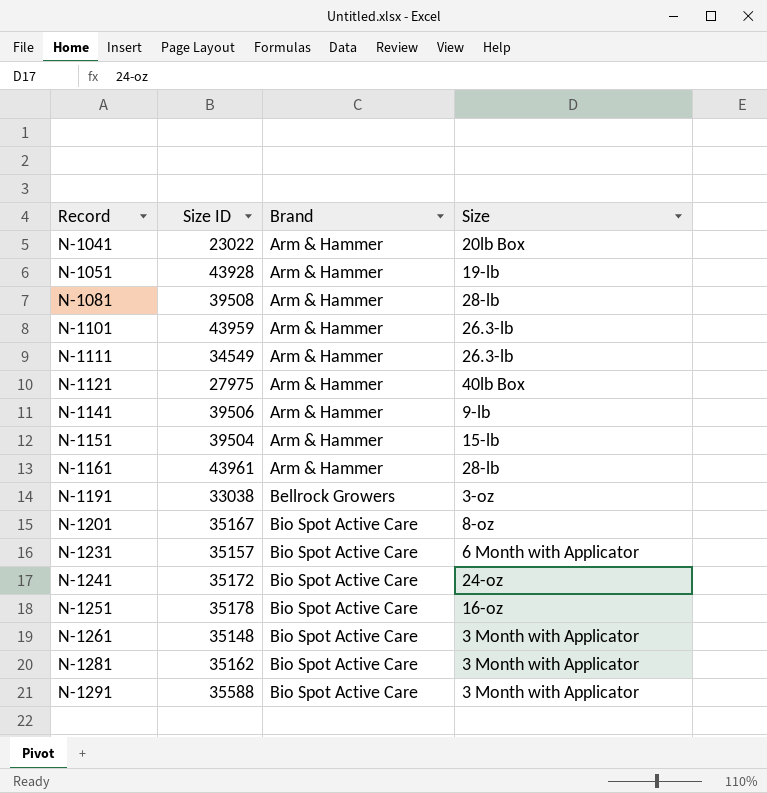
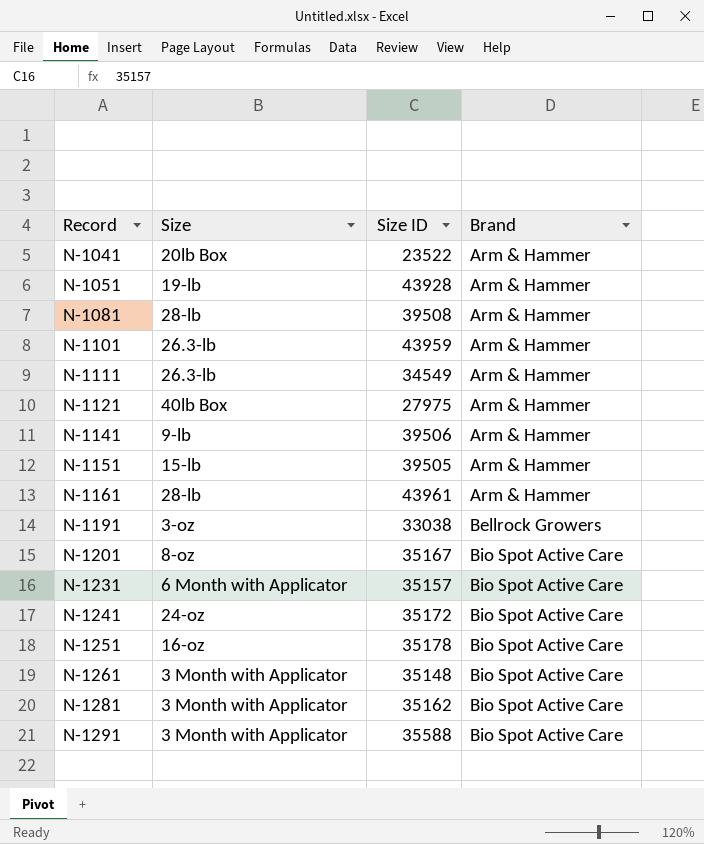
column Size | position: 4 -> 2
N-1041 | Size ID: 23022 -> 23522
N-1151 | Size ID: 39504 -> 39505

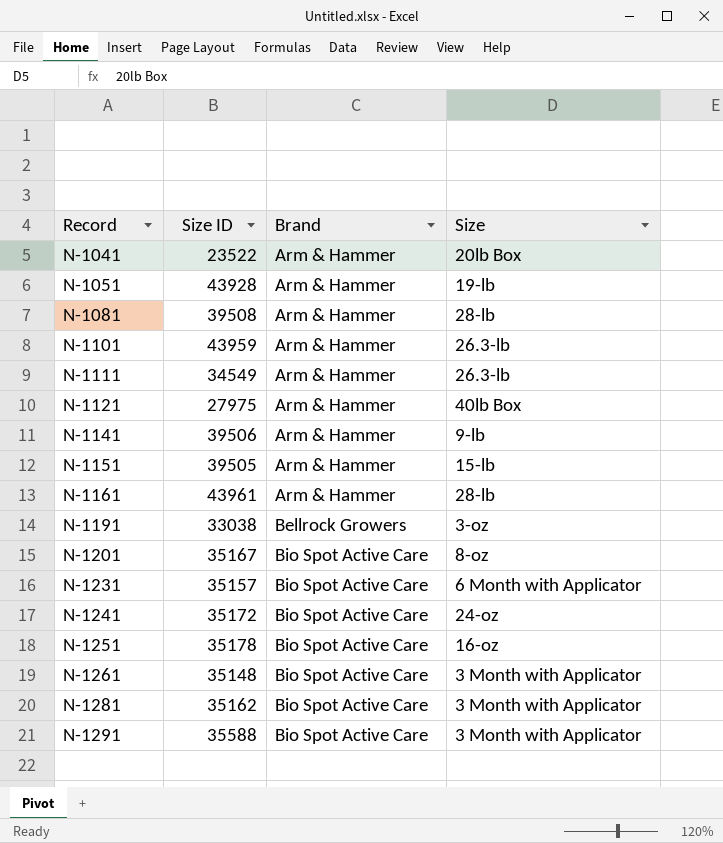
column Size | position: 2 -> 4

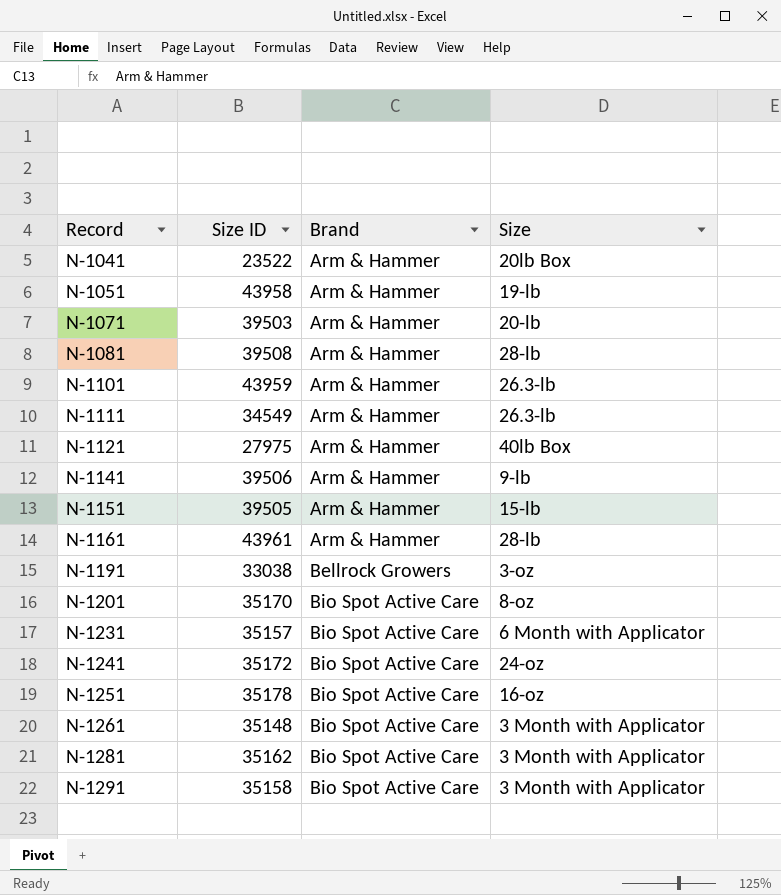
N-1051 | Size ID: 43928 -> 43958
row N-1071: none -> 39503 | Arm & Hammer | 20-lb
N-1201 | Size ID: 35167 -> 35170
N-1291 | Size ID: 35588 -> 35158

